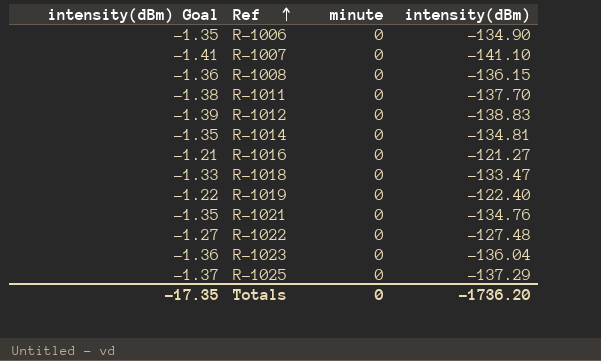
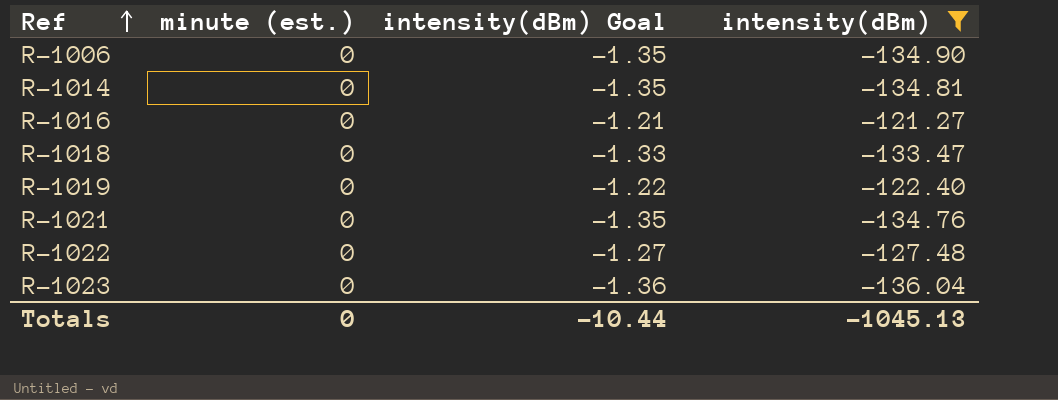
filter: none -> intensity(dBm) >= -136.04
column name: minute -> minute (est.)
column intensity(dBm) Goal | position: 1 -> 3
Totals | intensity(dBm) Goal: -17.35 -> -10.44
Totals | intensity(dBm): -1736.20 -> -1045.13

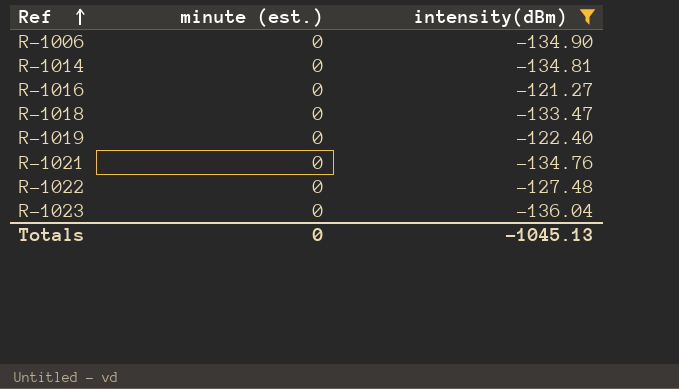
column intensity(dBm) Goal | formula: [intensity(dBm)] * 0.01 -> none

